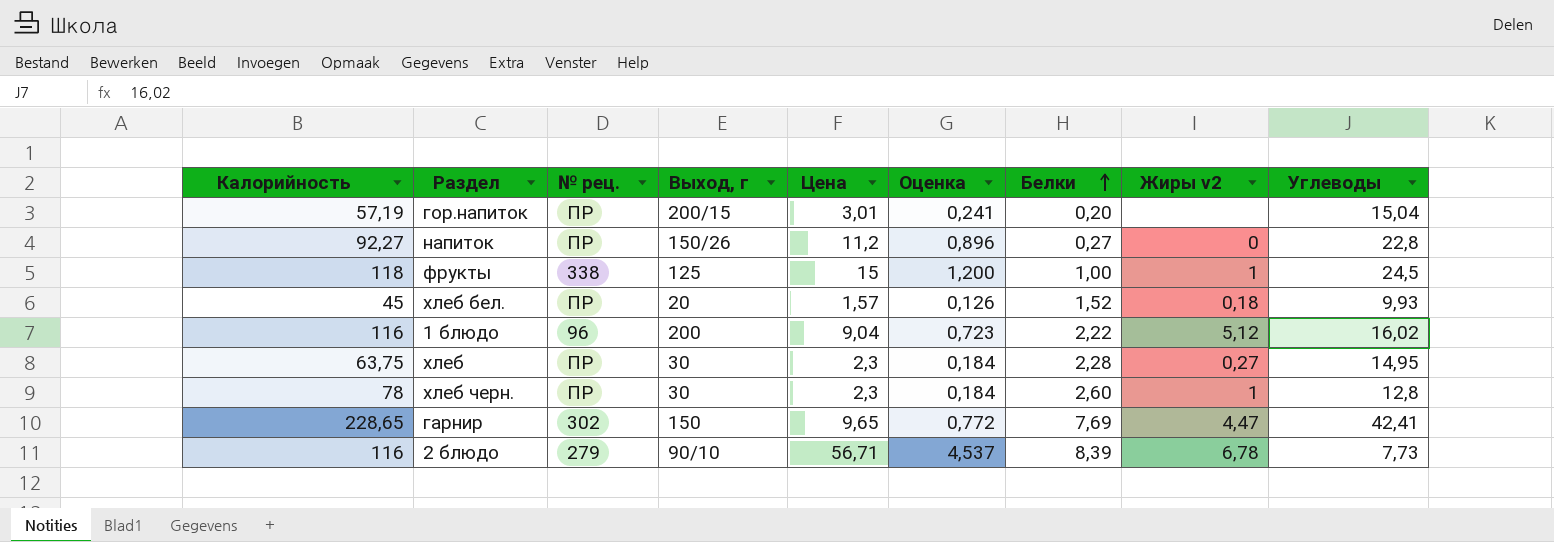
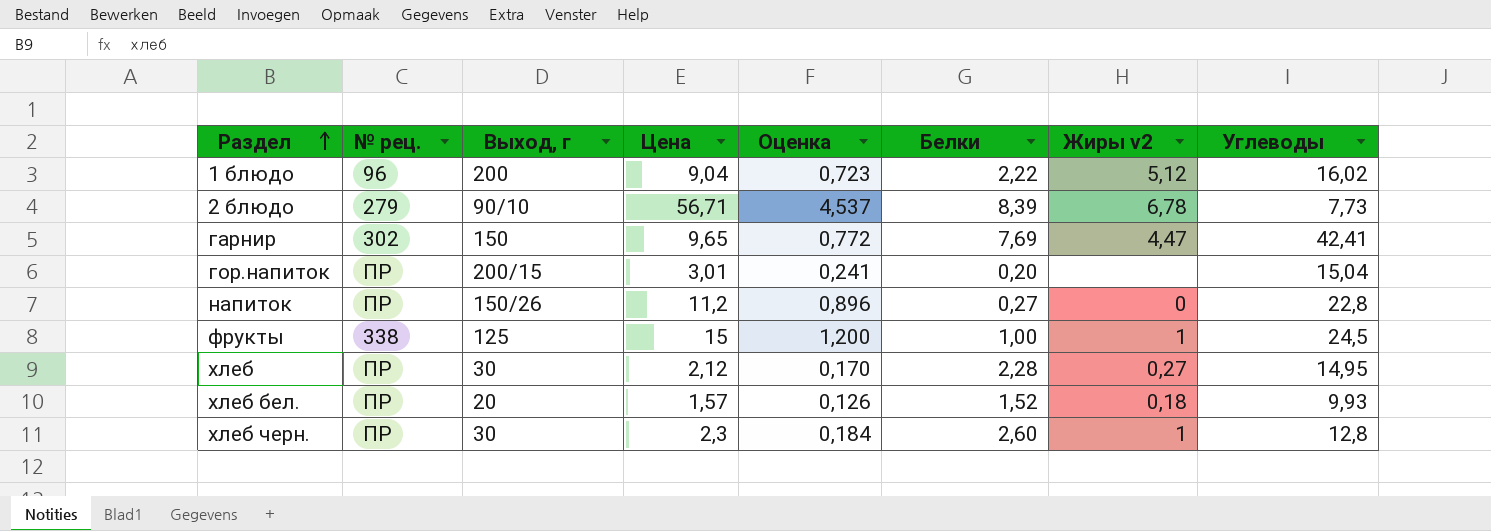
row order: Белки ascending -> Раздел ascending
column Калорийность | position: 1 -> none
хлеб | Цена: 2,3 -> 2,12
хлеб | Оценка: 0,184 -> 0,170

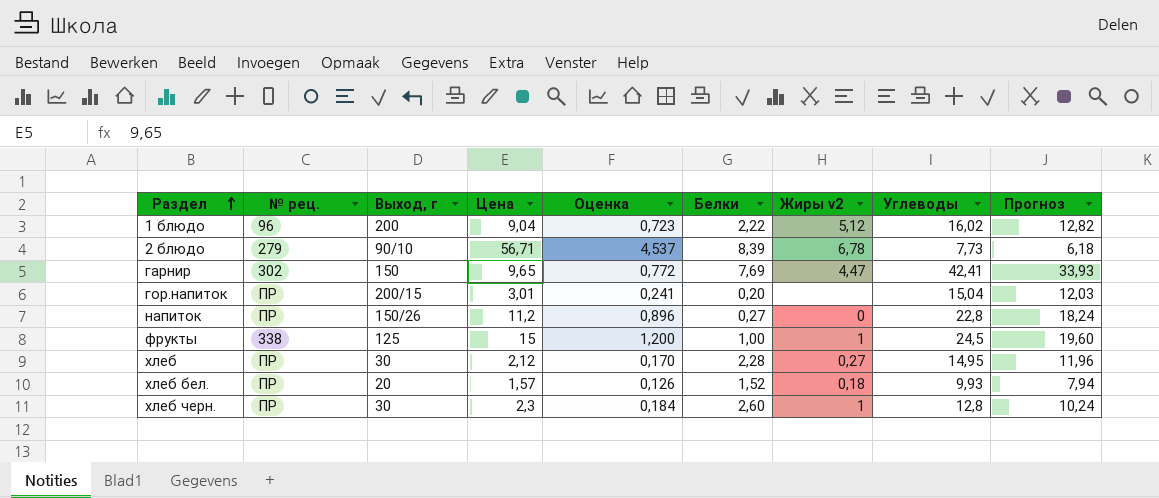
column Прогноз | formula: none -> [Углеводы] * 0,8

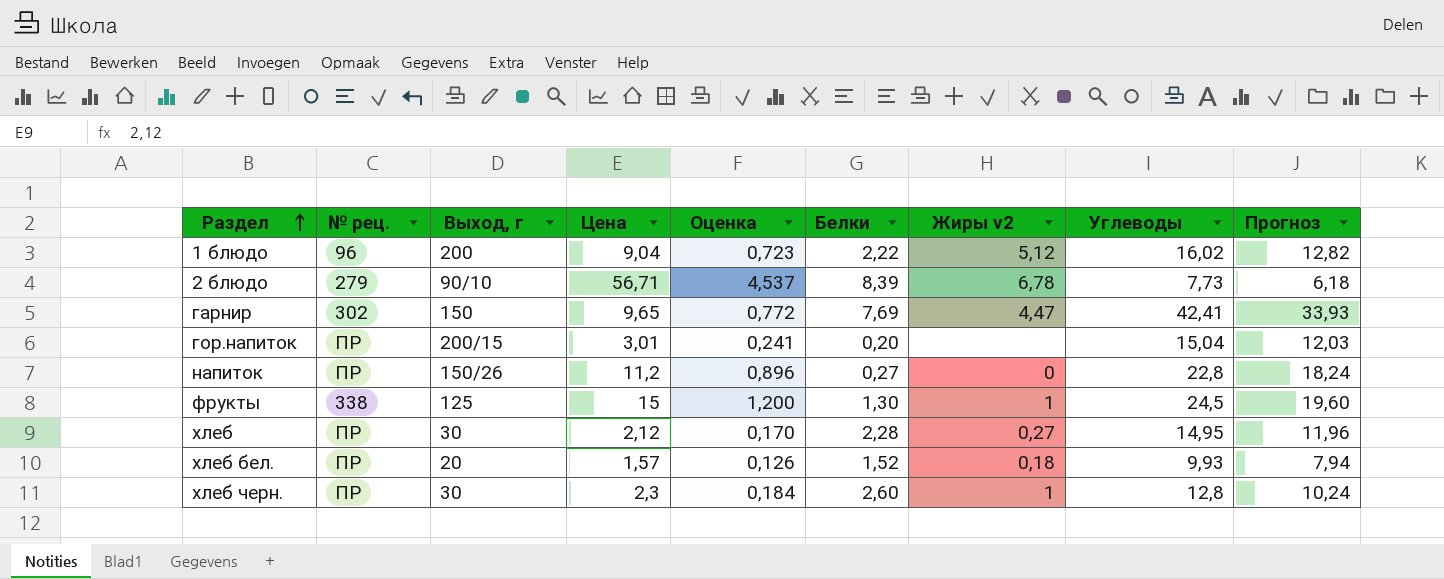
фрукты | Белки: 1,00 -> 1,30

